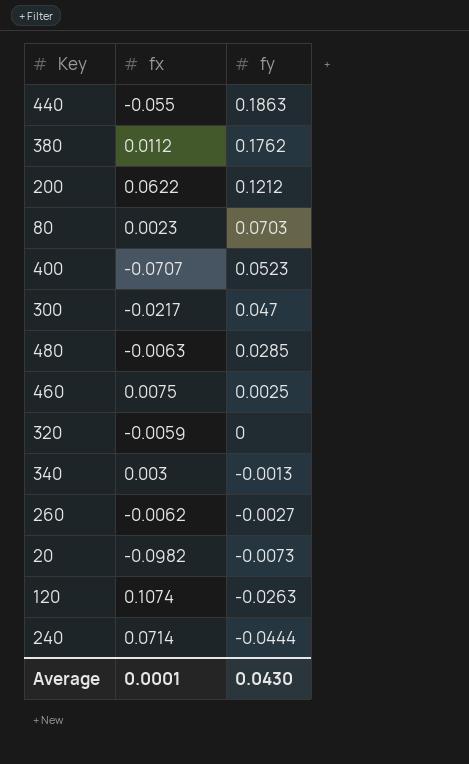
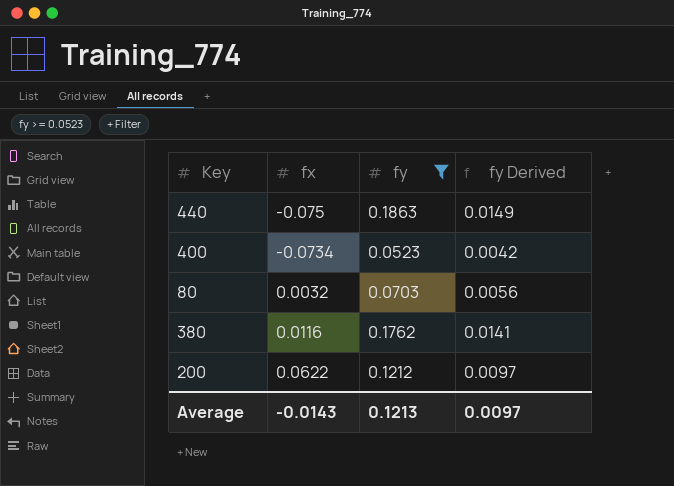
filter: none -> fy >= 0.0523
row order: fy descending -> fx ascending
column fy Derived | formula: none -> [fy] * 0.08
440 | fx: -0.055 -> -0.075
400 | fx: -0.0707 -> -0.0734
80 | fx: 0.0023 -> 0.0032
380 | fx: 0.0112 -> 0.0116
Average | fx: 0.0001 -> -0.0143
Average | fy: 0.0430 -> 0.1213

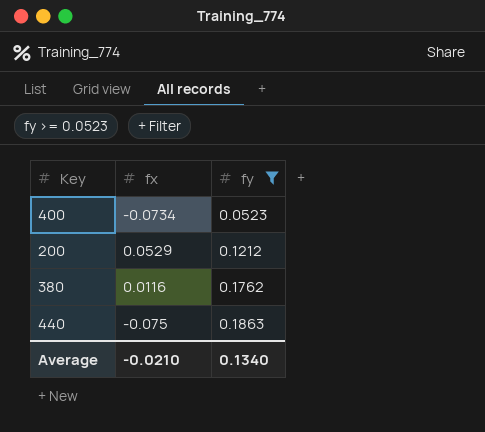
row order: fx ascending -> fy ascending
column fy Derived | formula: [fy] * 0.08 -> none
row 80: 0.0032 | 0.0703 | 0.0056 -> none
200 | fx: 0.0622 -> 0.0529
Average | fx: -0.0143 -> -0.0210
Average | fy: 0.1213 -> 0.1340

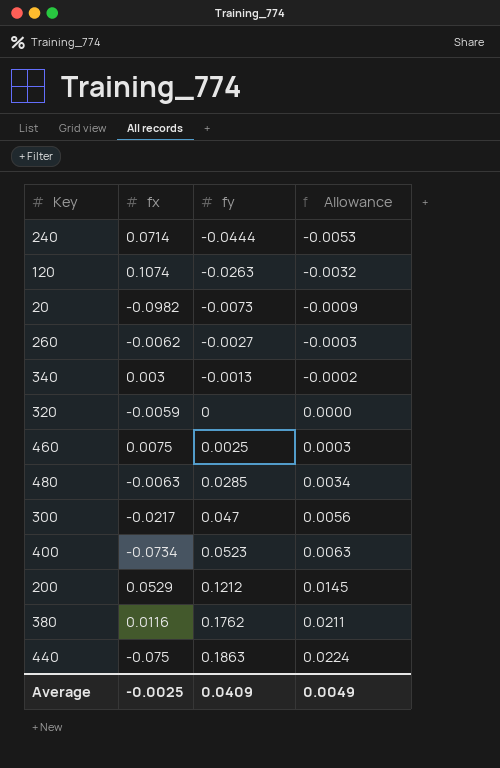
filter: fy >= 0.0523 -> none
column Allowance | formula: none -> [fy] * 0.12
Average | fx: -0.0210 -> -0.0025
Average | fy: 0.1340 -> 0.0409

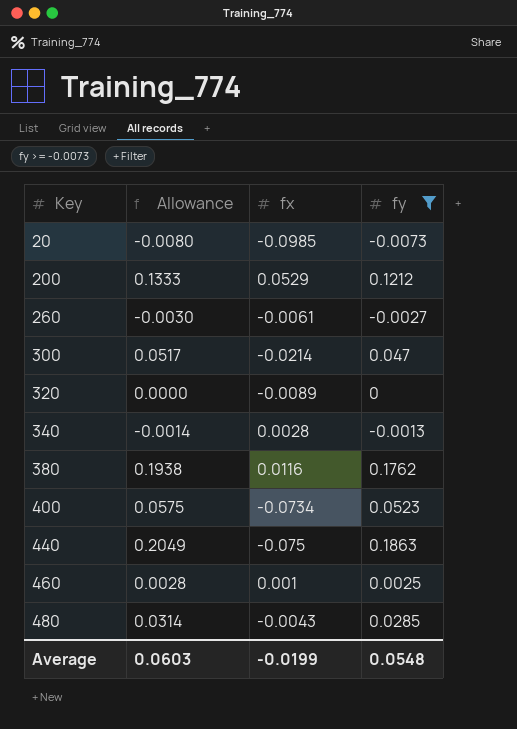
filter: none -> fy >= -0.0073
row order: fy ascending -> Key ascending
column Allowance | formula: [fy] * 0.12 -> [fy] * 1.1
column Allowance | position: 4 -> 2
20 | fx: -0.0982 -> -0.0985
260 | fx: -0.0062 -> -0.0061
300 | fx: -0.0217 -> -0.0214
320 | fx: -0.0059 -> -0.0089
340 | fx: 0.003 -> 0.0028
460 | fx: 0.0075 -> 0.001
480 | fx: -0.0063 -> -0.0043
Average | Allowance: 0.0049 -> 0.0603
Average | fx: -0.0025 -> -0.0199
Average | fy: 0.0409 -> 0.0548

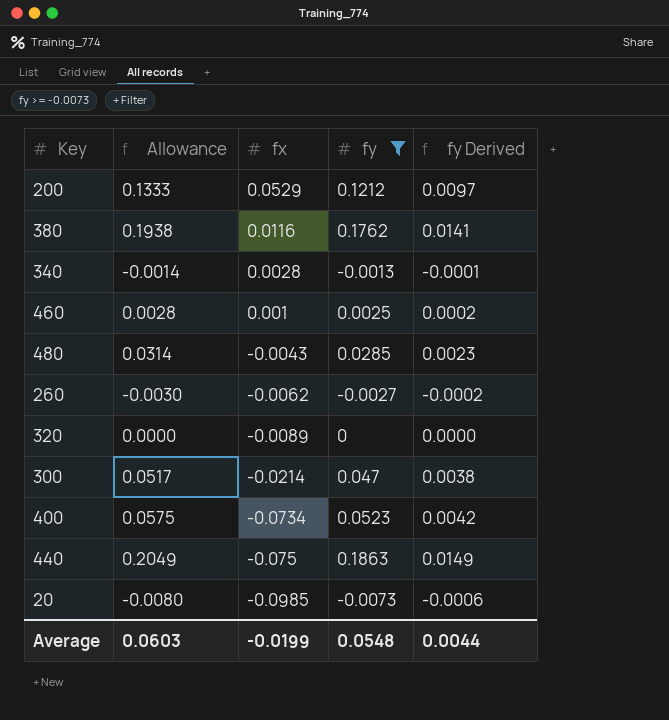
row order: Key ascending -> fx descending
column fy Derived | formula: none -> [fy] * 0.08
260 | fx: -0.0061 -> -0.0062

